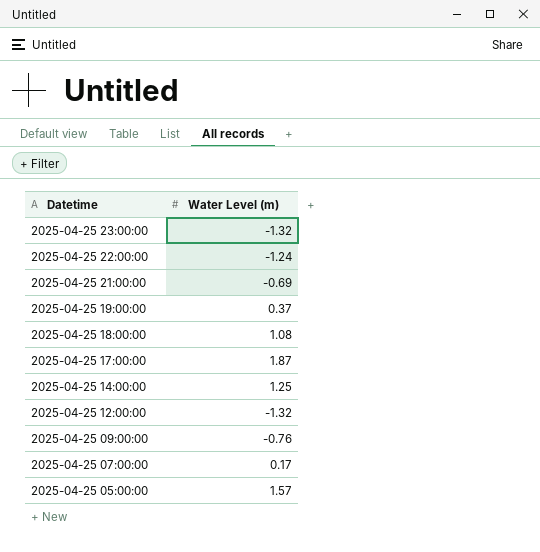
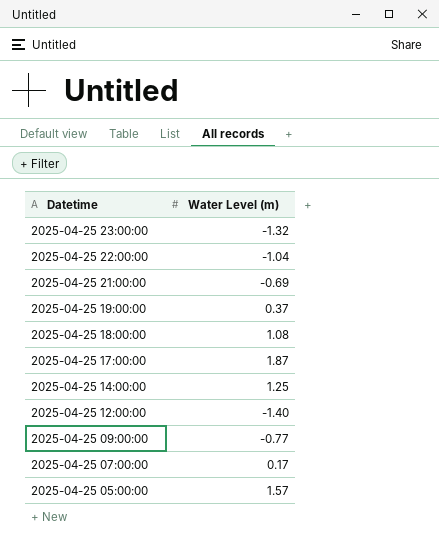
2025-04-25 22:00:00 | Water Level (m): -1.24 -> -1.04
2025-04-25 12:00:00 | Water Level (m): -1.32 -> -1.40
2025-04-25 09:00:00 | Water Level (m): -0.76 -> -0.77

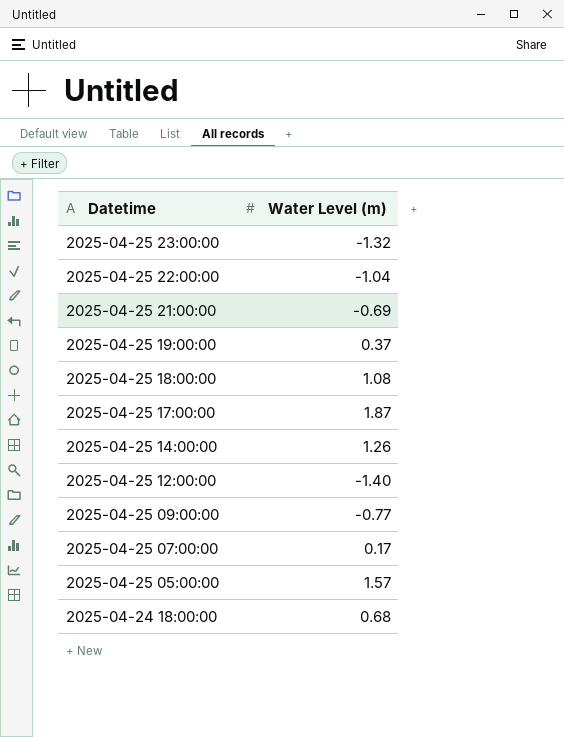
2025-04-25 14:00:00 | Water Level (m): 1.25 -> 1.26
row 2025-04-24 18:00:00: none -> 0.68

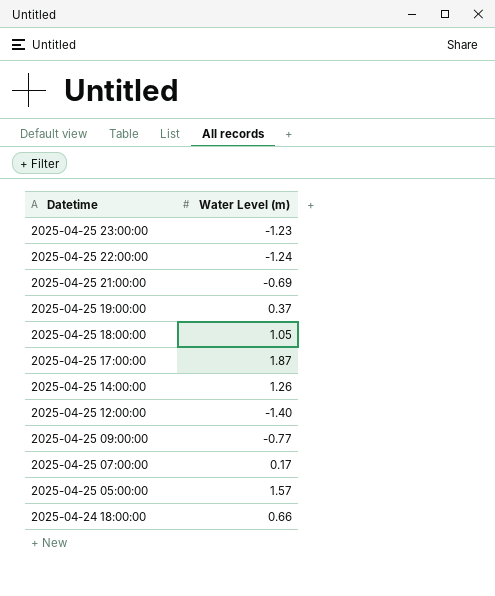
2025-04-25 23:00:00 | Water Level (m): -1.32 -> -1.23
2025-04-25 22:00:00 | Water Level (m): -1.04 -> -1.24
2025-04-25 18:00:00 | Water Level (m): 1.08 -> 1.05
2025-04-24 18:00:00 | Water Level (m): 0.68 -> 0.66

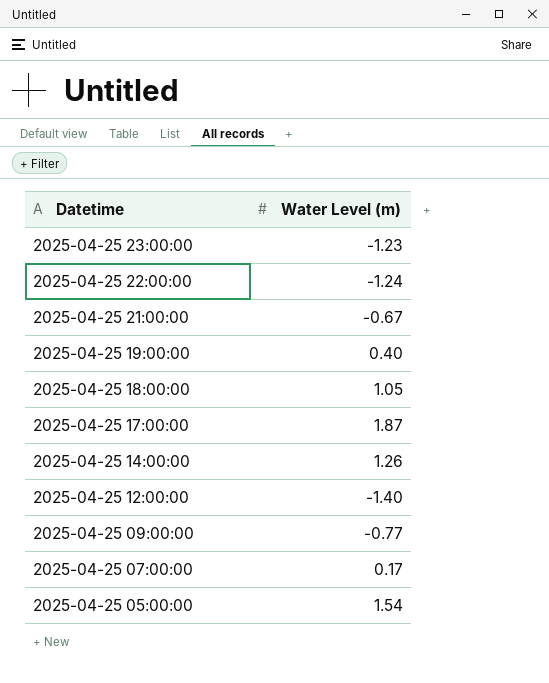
row 2025-04-24 18:00:00: 0.66 -> none
2025-04-25 21:00:00 | Water Level (m): -0.69 -> -0.67
2025-04-25 19:00:00 | Water Level (m): 0.37 -> 0.40
2025-04-25 05:00:00 | Water Level (m): 1.57 -> 1.54

